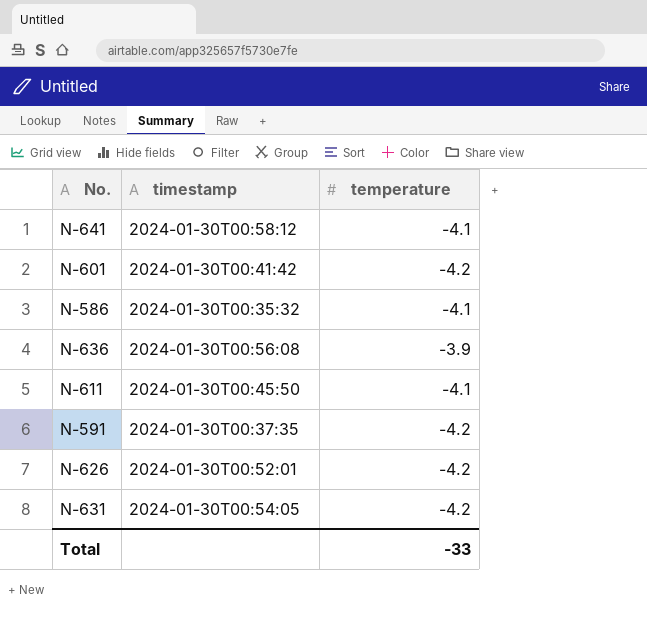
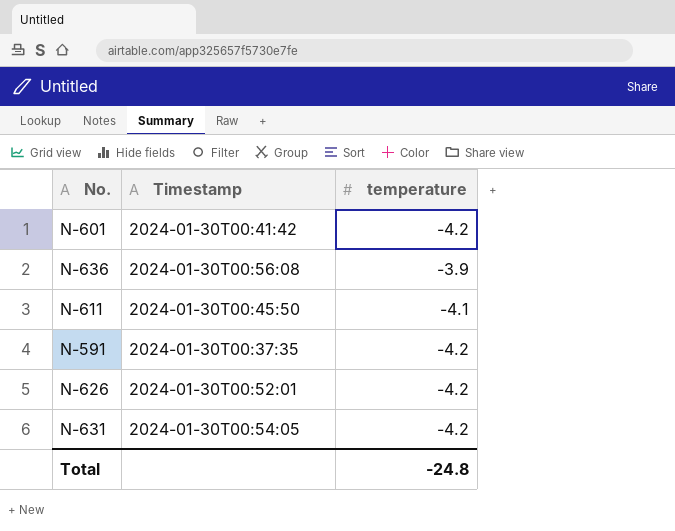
column name: timestamp -> Timestamp
row N-641: 2024-01-30T00:58:12 | -4.1 -> none
row N-586: 2024-01-30T00:35:32 | -4.1 -> none
Total | temperature: -33 -> -24.8

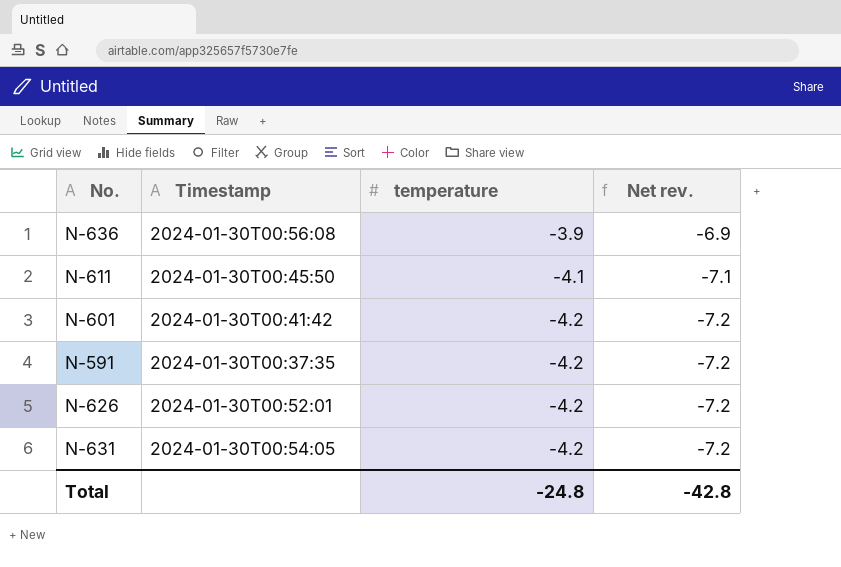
row order: none -> temperature descending
column Net rev. | formula: none -> [temperature] - 3

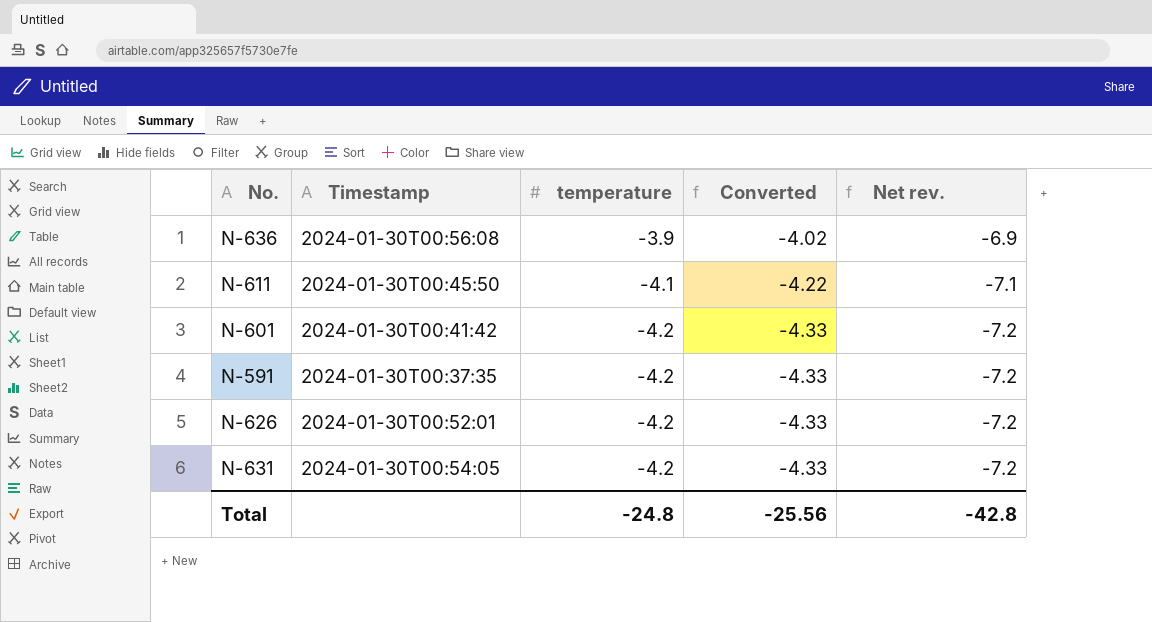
column Converted | formula: none -> [temperature] * 1.03

